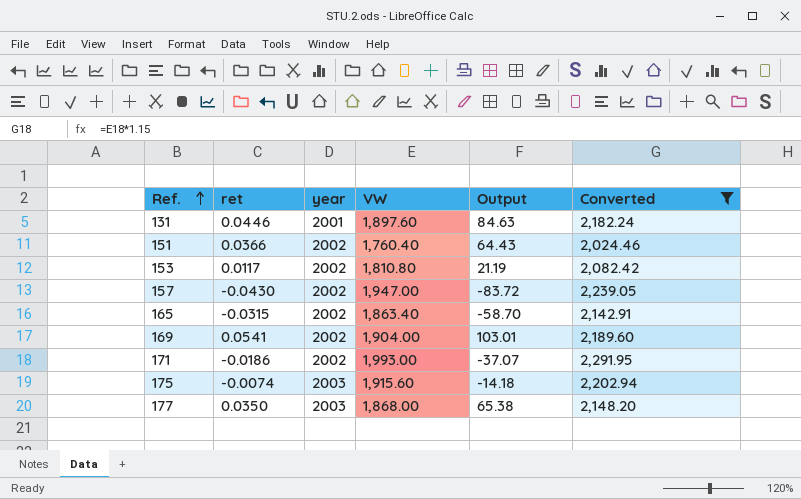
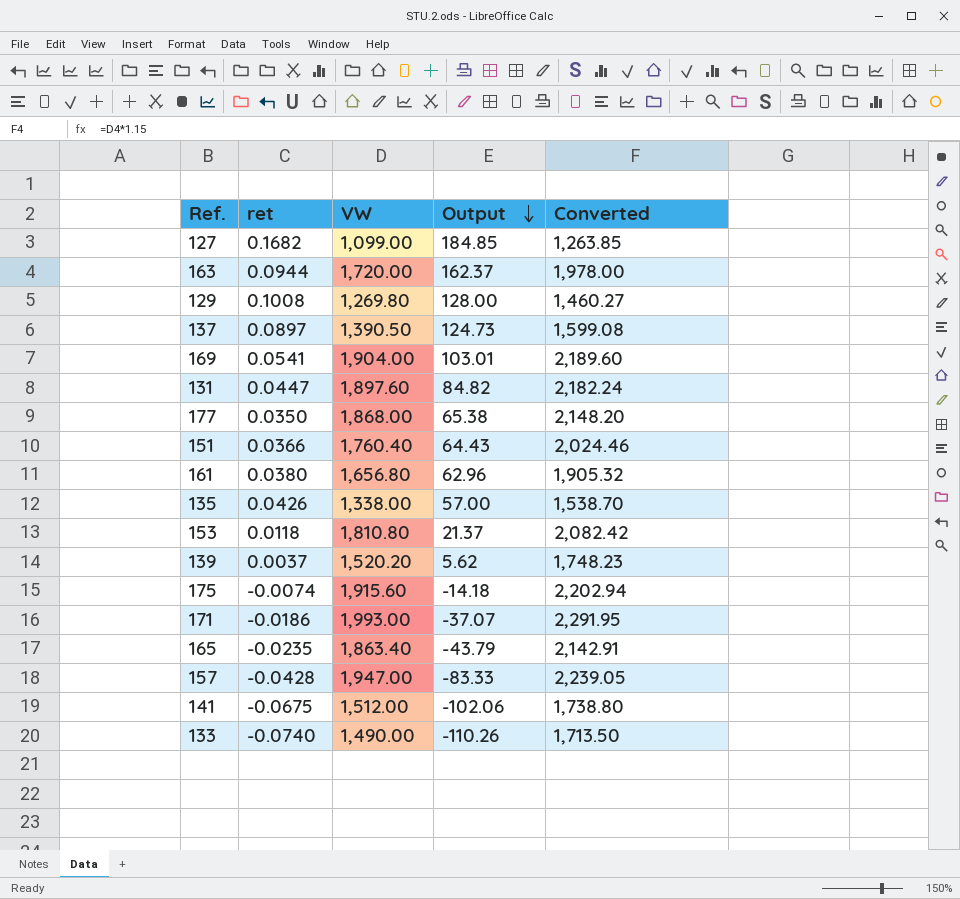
filter: Converted >= 2,024.46 -> none
row order: Ref. ascending -> Output descending
column year | position: 3 -> none
131 | ret: 0.0446 -> 0.0447
131 | Output: 84.63 -> 84.82
153 | ret: 0.0117 -> 0.0118
153 | Output: 21.19 -> 21.37
165 | ret: -0.0315 -> -0.0235
165 | Output: -58.70 -> -43.79
157 | ret: -0.0430 -> -0.0428
157 | Output: -83.72 -> -83.33

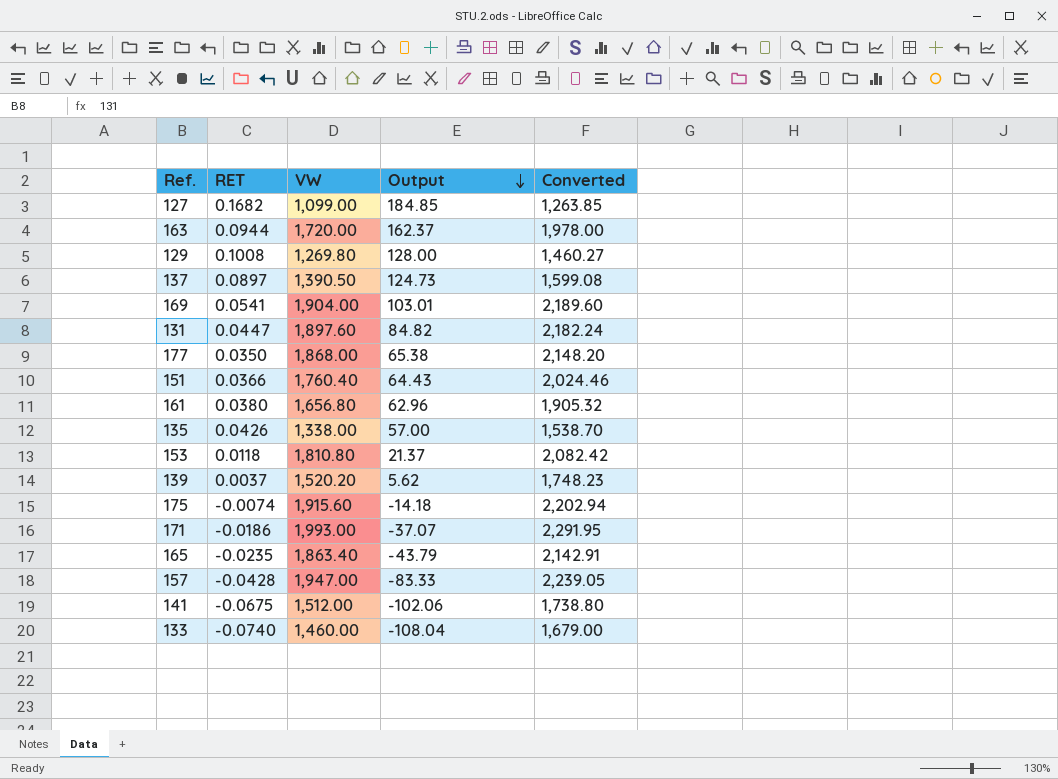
column name: ret -> RET
133 | VW: 1,490.00 -> 1,460.00
133 | Output: -110.26 -> -108.04
133 | Converted: 1,713.50 -> 1,679.00

